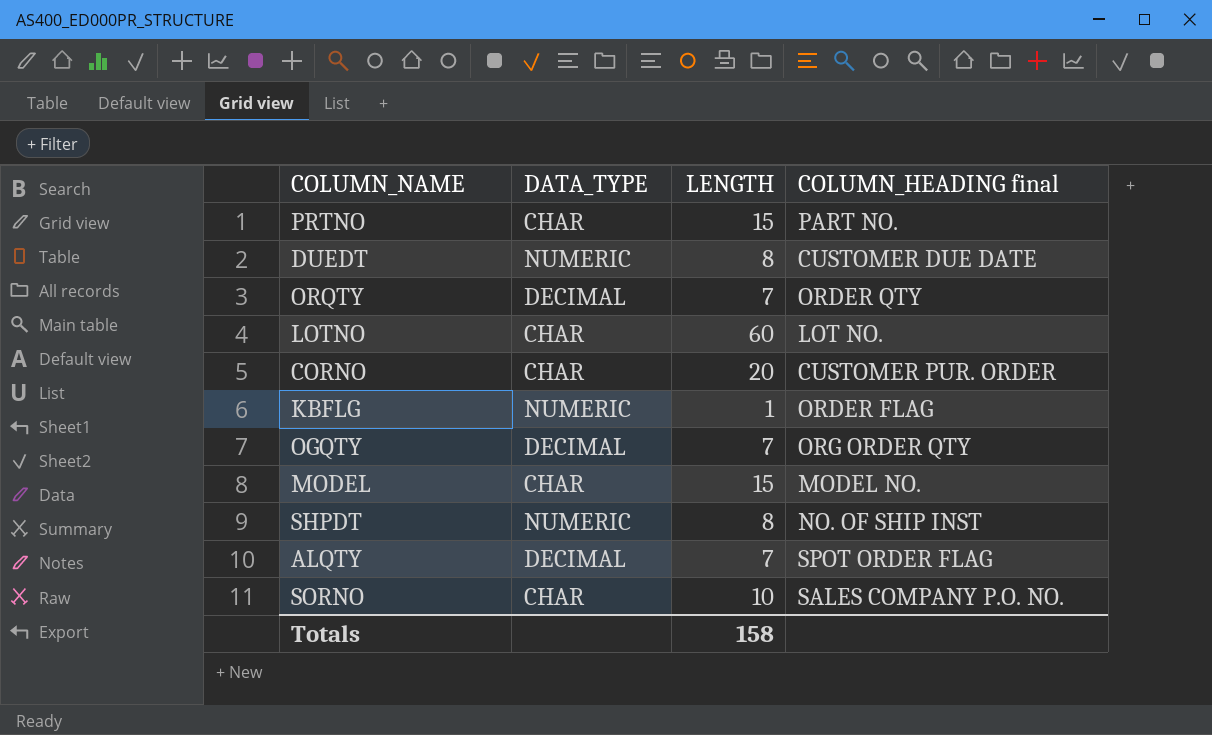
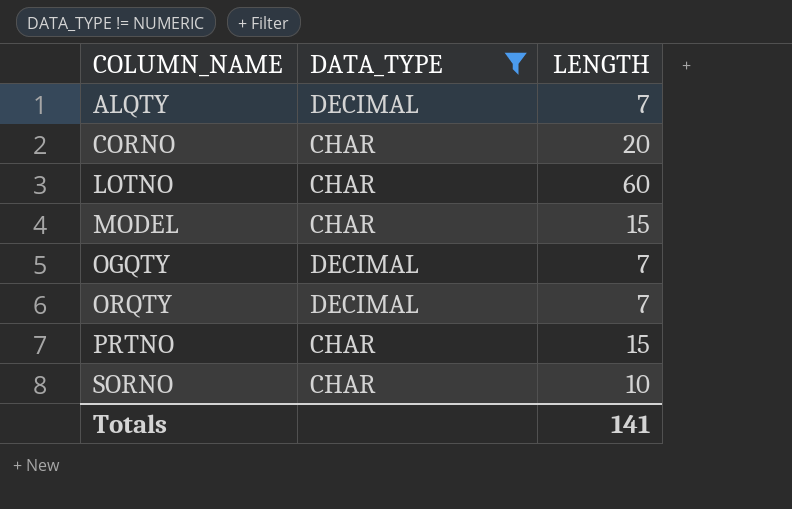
filter: none -> DATA_TYPE != NUMERIC
row order: none -> COLUMN_NAME ascending
column COLUMN_HEADING final | position: 4 -> none
Totals | LENGTH: 158 -> 141

